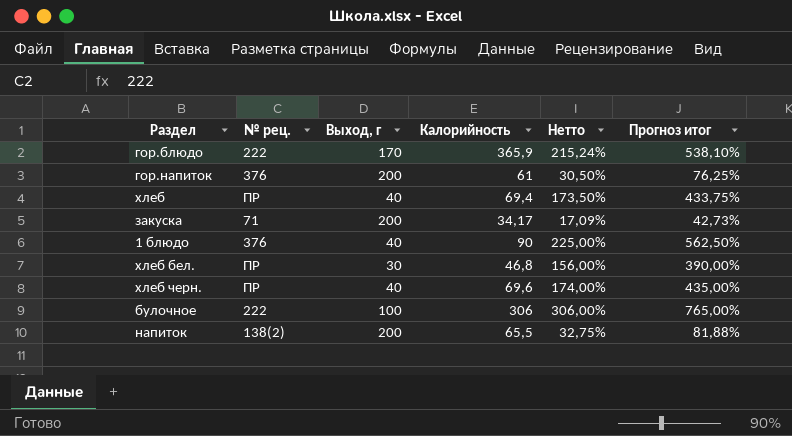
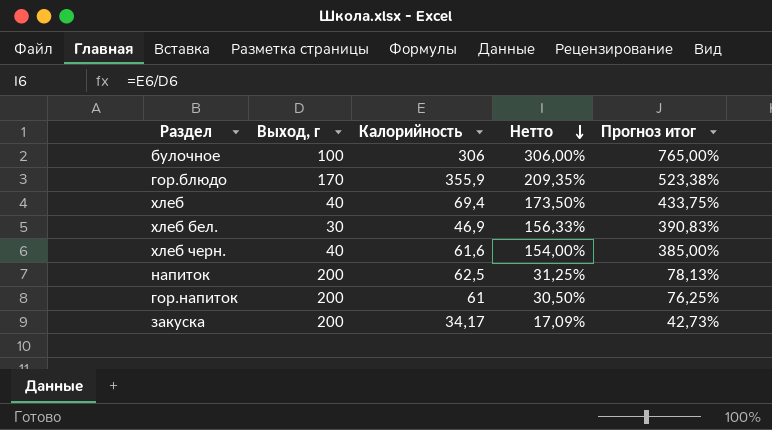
row order: none -> Нетто descending
column № рец. | position: 2 -> none
row 1 блюдо: 376 | 40 | 90 | 225,00% | 562,50% -> none
гор.блюдо | Калорийность: 365,9 -> 355,9
гор.блюдо | Нетто: 215,24% -> 209,35%
гор.блюдо | Прогноз итог: 538,10% -> 523,38%
хлеб бел. | Калорийность: 46,8 -> 46,9
хлеб бел. | Нетто: 156,00% -> 156,33%
хлеб бел. | Прогноз итог: 390,00% -> 390,83%
хлеб черн. | Калорийность: 69,6 -> 61,6
хлеб черн. | Нетто: 174,00% -> 154,00%
хлеб черн. | Прогноз итог: 435,00% -> 385,00%
напиток | Калорийность: 65,5 -> 62,5
напиток | Нетто: 32,75% -> 31,25%
напиток | Прогноз итог: 81,88% -> 78,13%

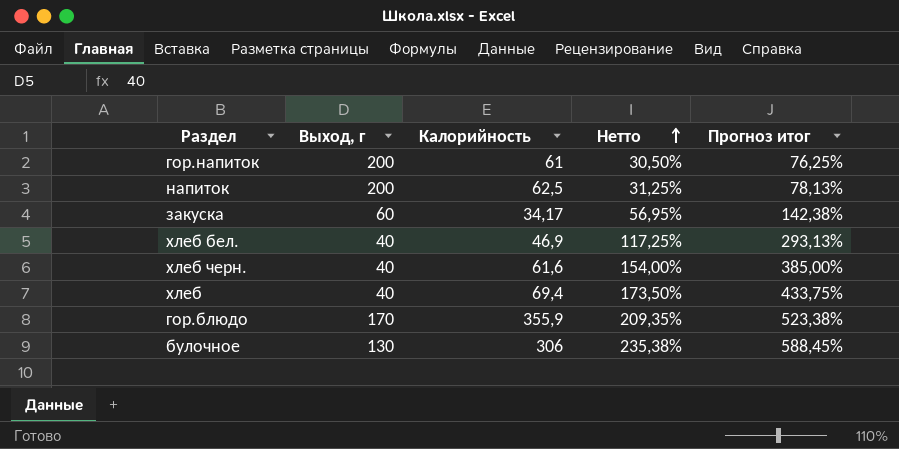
row order: Нетто descending -> Нетто ascending
закуска | Выход, г: 200 -> 60
закуска | Нетто: 17,09% -> 56,95%
закуска | Прогноз итог: 42,73% -> 142,38%
хлеб бел. | Выход, г: 30 -> 40
хлеб бел. | Нетто: 156,33% -> 117,25%
хлеб бел. | Прогноз итог: 390,83% -> 293,13%
булочное | Выход, г: 100 -> 130
булочное | Нетто: 306,00% -> 235,38%
булочное | Прогноз итог: 765,00% -> 588,45%

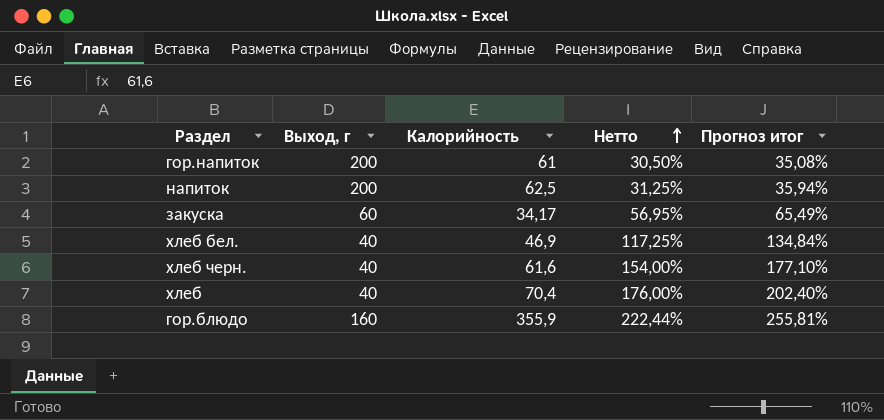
column Прогноз итог | formula: [Нетто] * 2,5 -> [Нетто] * 1,15
row булочное: 130 | 306 | 235,38% | 588,45% -> none
хлеб | Калорийность: 69,4 -> 70,4
хлеб | Нетто: 173,50% -> 176,00%
гор.блюдо | Выход, г: 170 -> 160
гор.блюдо | Нетто: 209,35% -> 222,44%

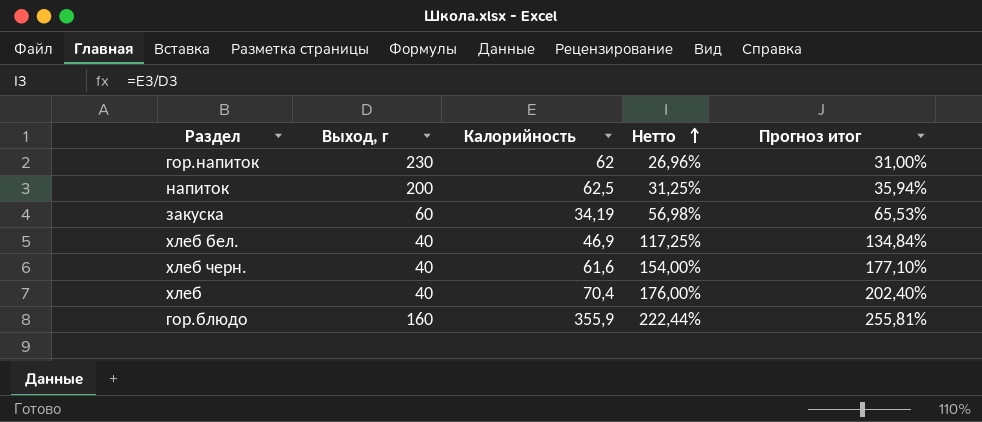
гор.напиток | Выход, г: 200 -> 230
гор.напиток | Калорийность: 61 -> 62
гор.напиток | Нетто: 30,50% -> 26,96%
гор.напиток | Прогноз итог: 35,08% -> 31,00%
закуска | Калорийность: 34,17 -> 34,19
закуска | Нетто: 56,95% -> 56,98%
закуска | Прогноз итог: 65,49% -> 65,53%

